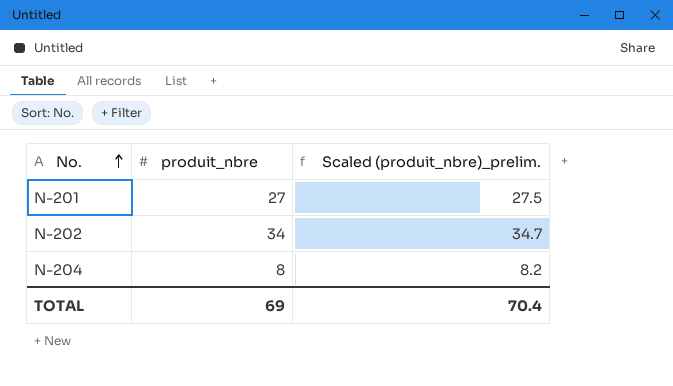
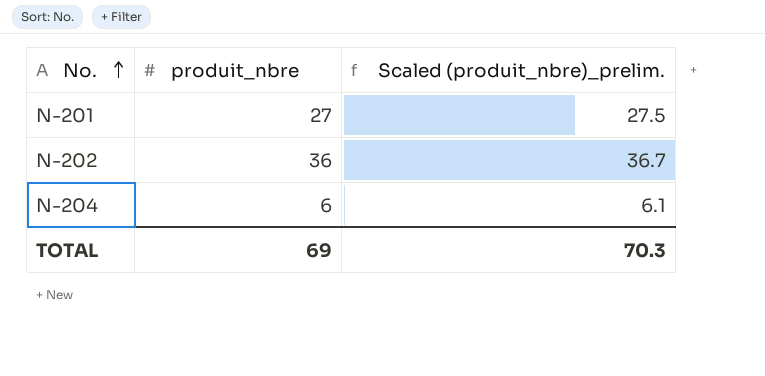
N-202 | produit_nbre: 34 -> 36
N-202 | Scaled (produit_nbre)_prelim.: 34.7 -> 36.7
N-204 | produit_nbre: 8 -> 6
N-204 | Scaled (produit_nbre)_prelim.: 8.2 -> 6.1
TOTAL | Scaled (produit_nbre)_prelim.: 70.4 -> 70.3

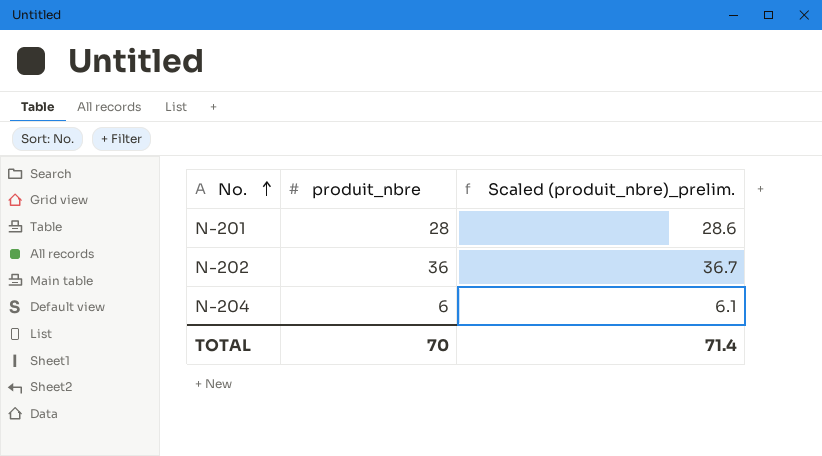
N-201 | produit_nbre: 27 -> 28
N-201 | Scaled (produit_nbre)_prelim.: 27.5 -> 28.6
TOTAL | produit_nbre: 69 -> 70
TOTAL | Scaled (produit_nbre)_prelim.: 70.3 -> 71.4

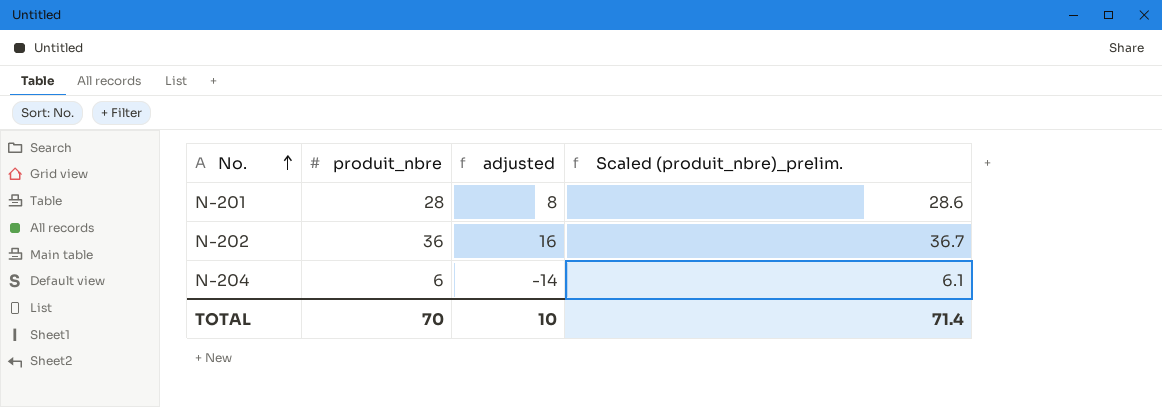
column adjusted | formula: none -> [produit_nbre] - 20

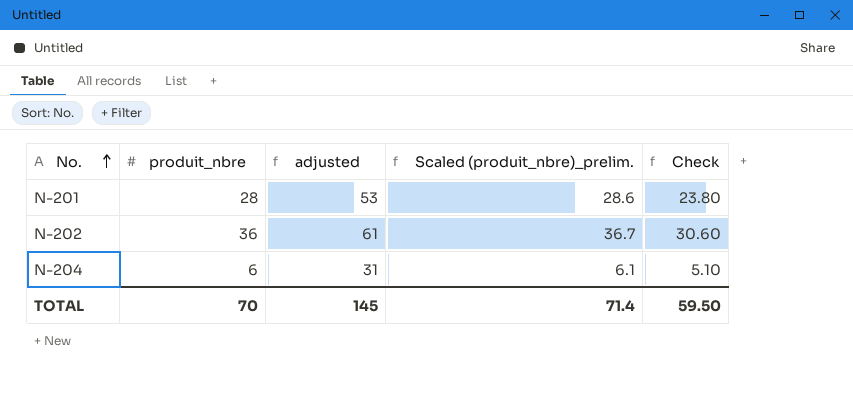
column adjusted | formula: [produit_nbre] - 20 -> [produit_nbre] + 25
column Check | formula: none -> [produit_nbre] * 0.85
TOTAL | adjusted: 10 -> 145

